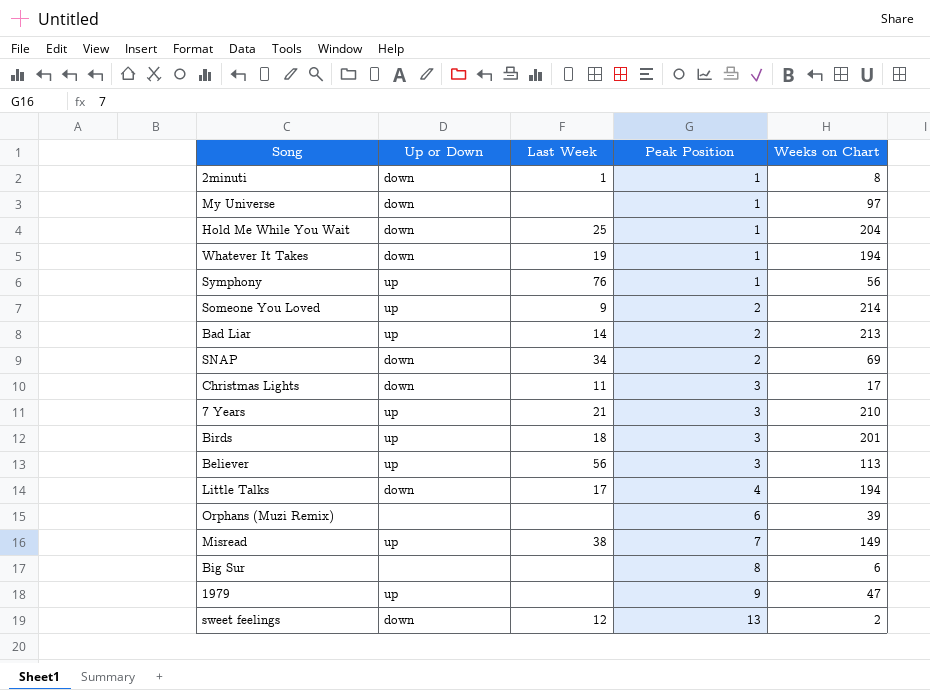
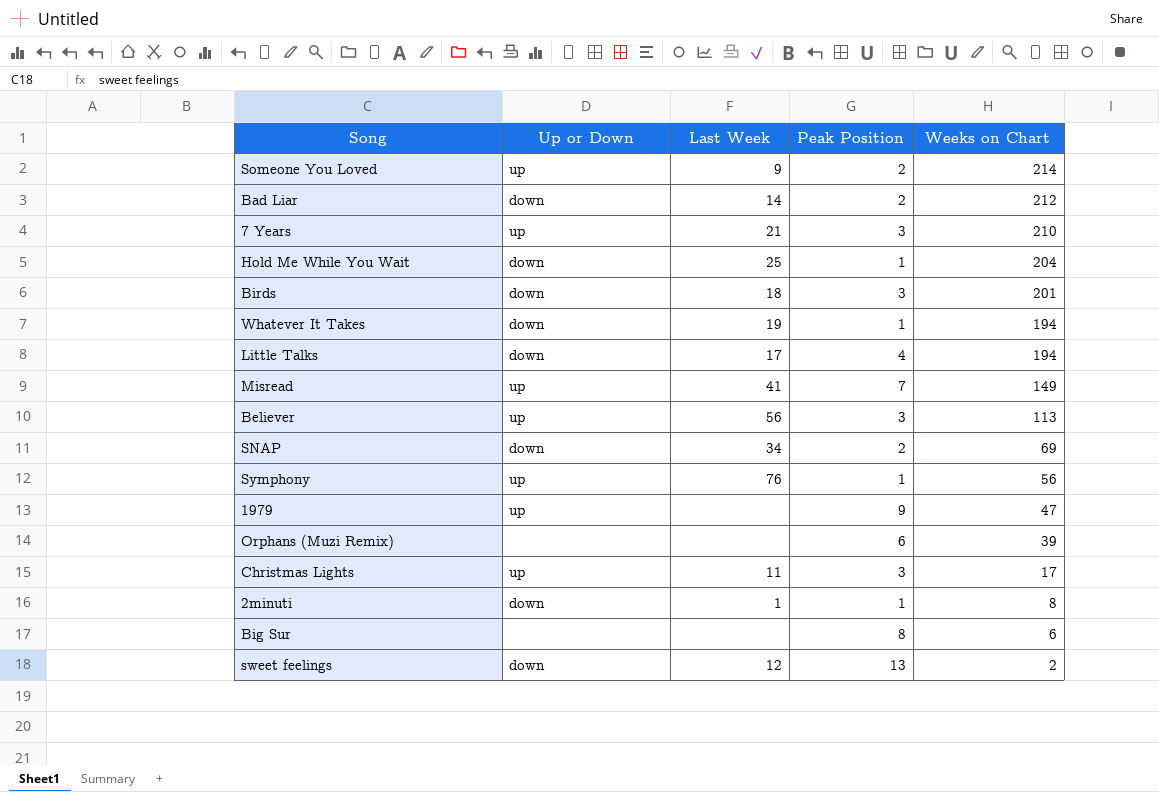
row order: Peak Position ascending -> Weeks on Chart descending
row My Universe: down | none | 1 | 97 -> none
Bad Liar | Up or Down: up -> down
Bad Liar | Weeks on Chart: 213 -> 212
Birds | Up or Down: up -> down
Misread | Last Week: 38 -> 41
Christmas Lights | Up or Down: down -> up

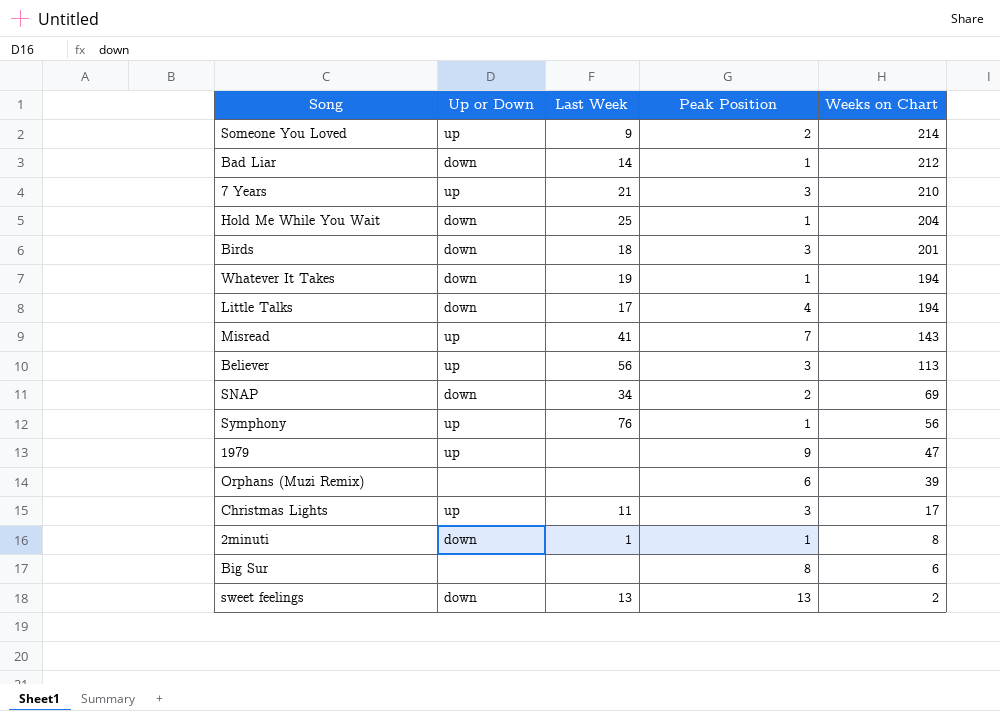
Bad Liar | Peak Position: 2 -> 1
Misread | Weeks on Chart: 149 -> 143
sweet feelings | Last Week: 12 -> 13

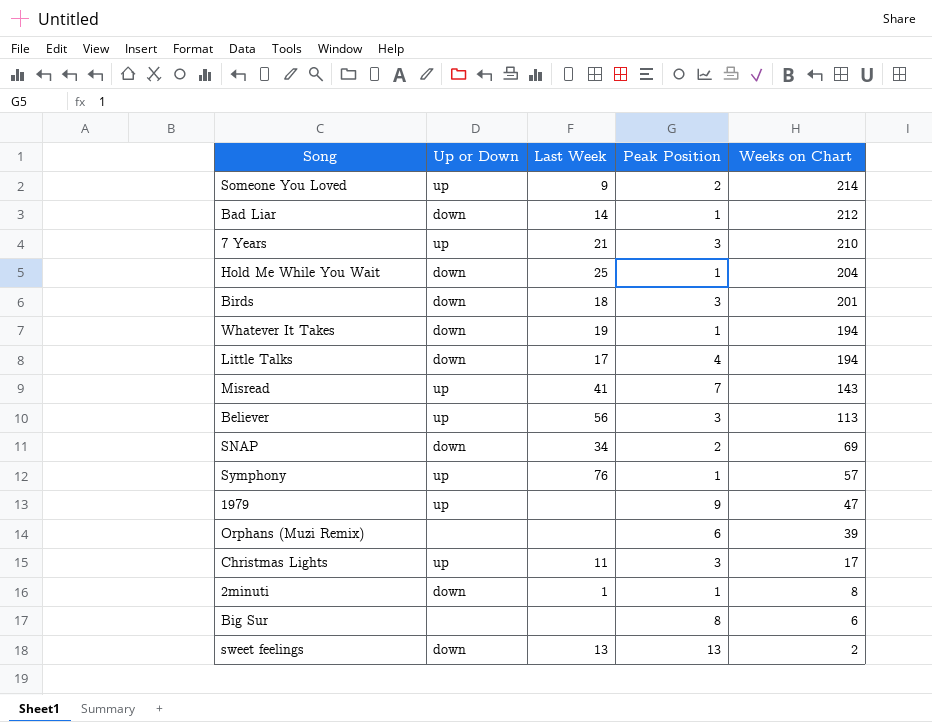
Symphony | Weeks on Chart: 56 -> 57

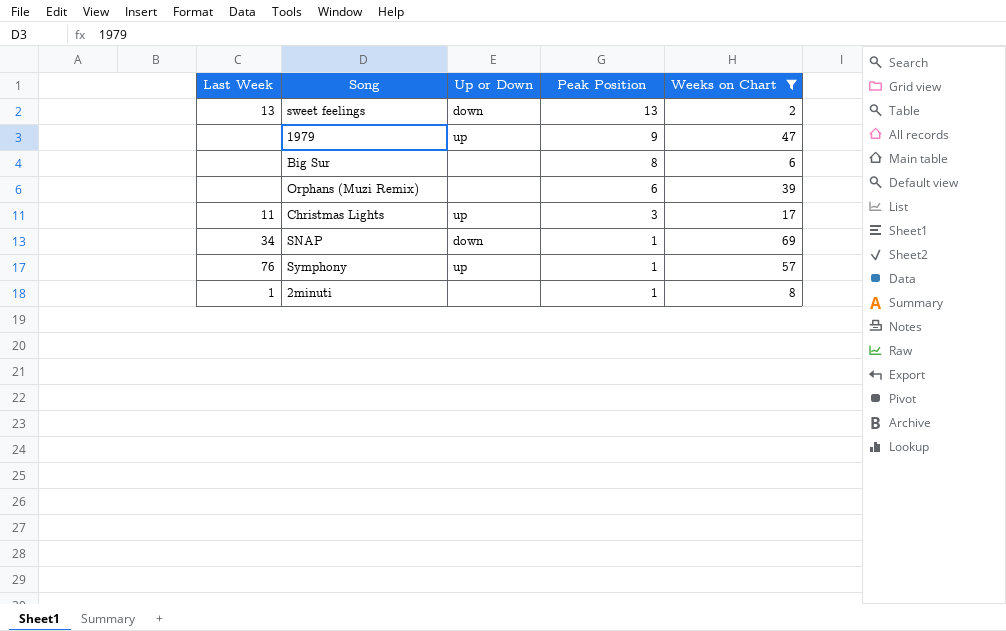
filter: none -> Weeks on Chart <= 69
row order: Weeks on Chart descending -> Peak Position descending
column Last Week | position: 3 -> 1
SNAP | Peak Position: 2 -> 1
2minuti | Up or Down: down -> none

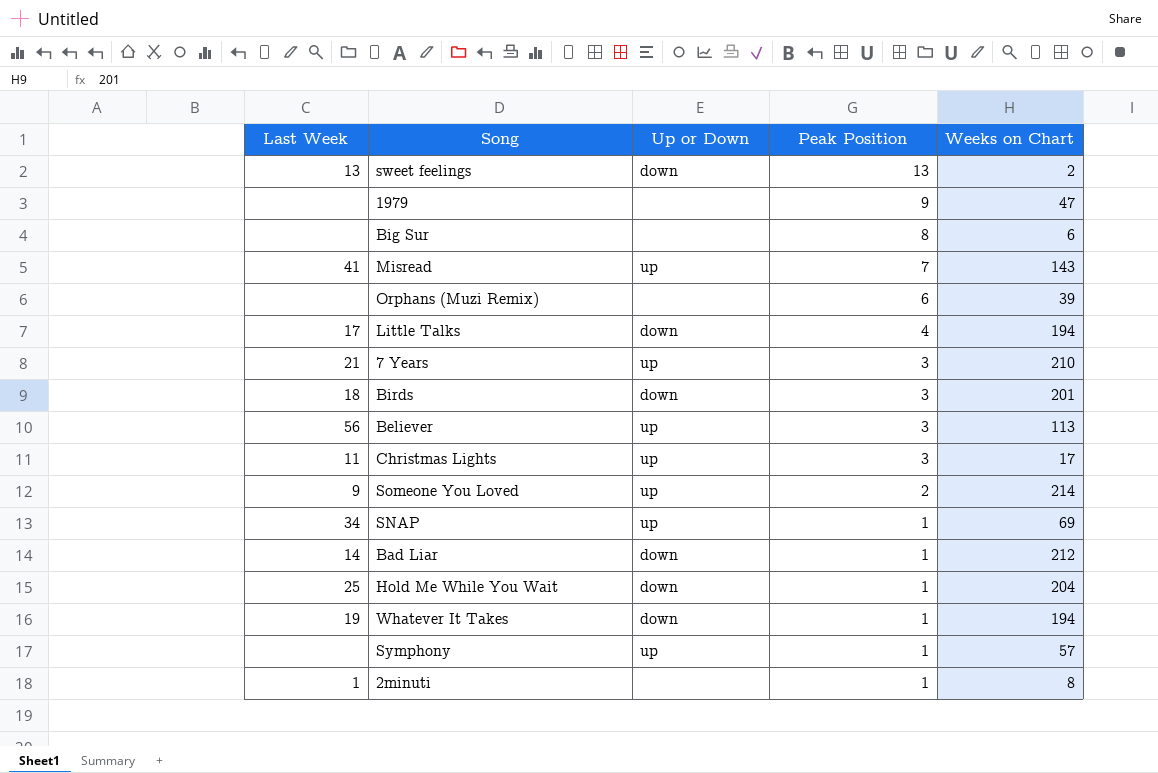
filter: Weeks on Chart <= 69 -> none
1979 | Up or Down: up -> none
SNAP | Up or Down: down -> up
Symphony | Last Week: 76 -> none

